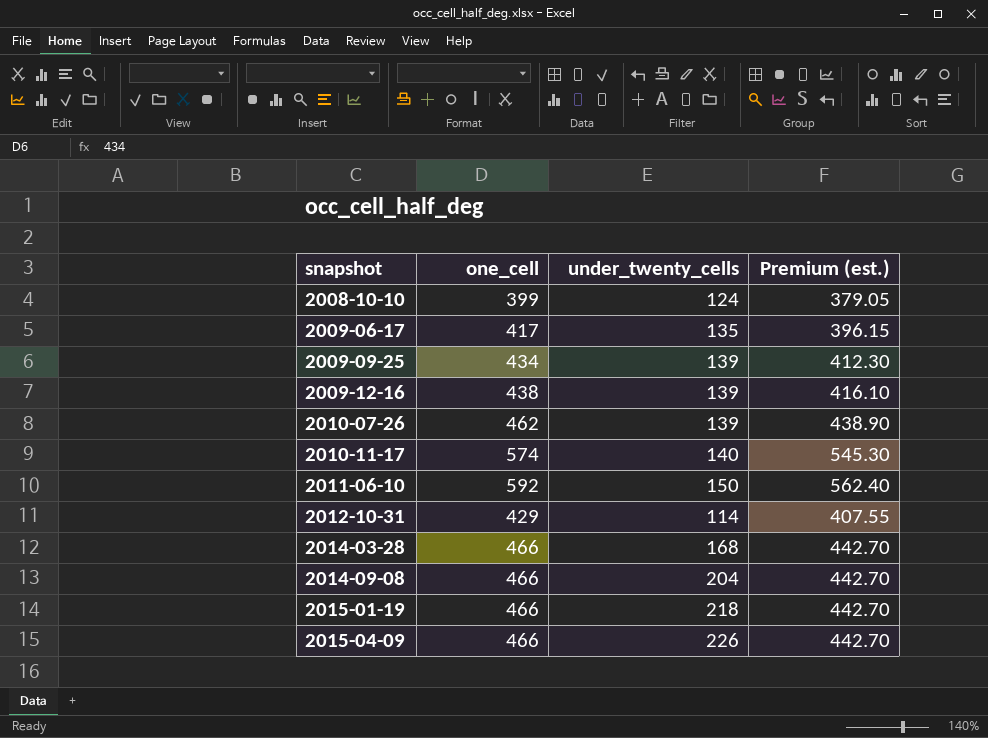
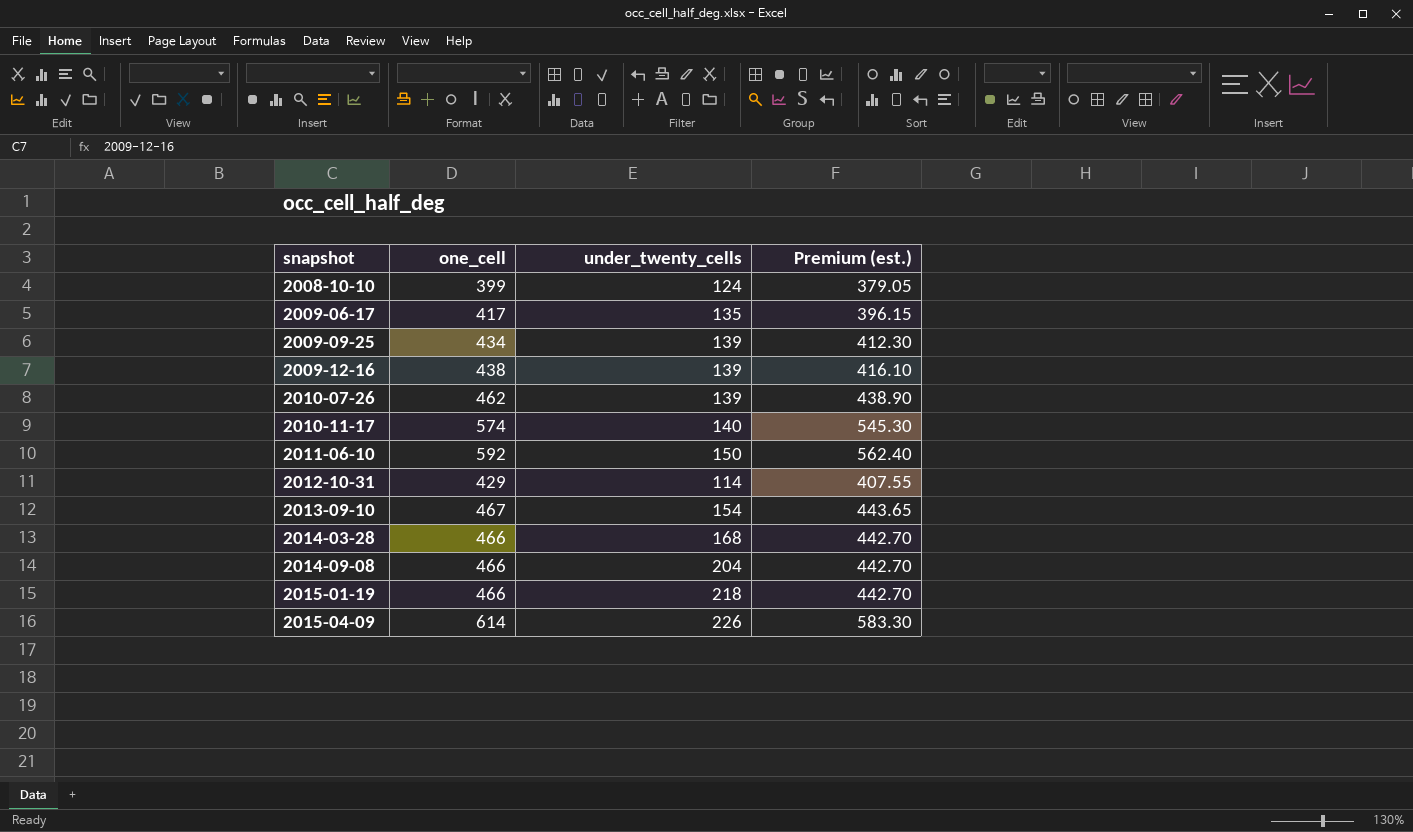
row 2013-09-10: none -> 467 | 154 | 443.65
2015-04-09 | one_cell: 466 -> 614
2015-04-09 | Premium (est.): 442.70 -> 583.30

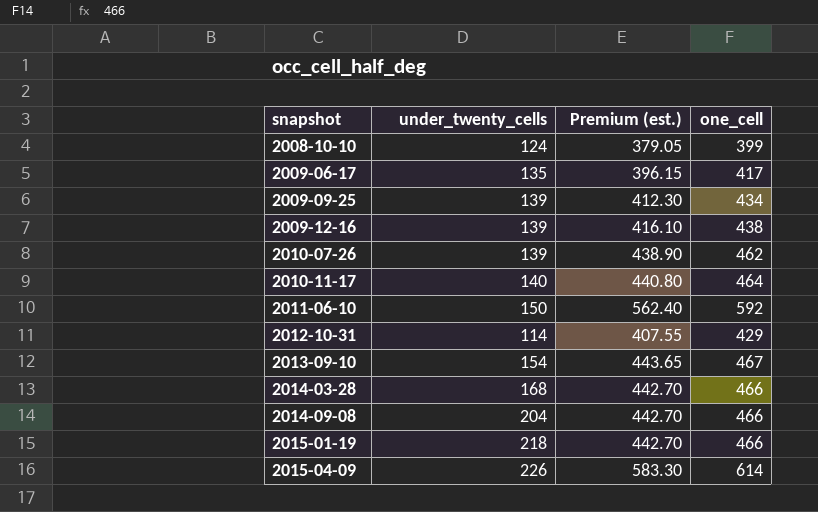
column one_cell | position: 2 -> 4
2010-11-17 | Premium (est.): 545.30 -> 440.80
2010-11-17 | one_cell: 574 -> 464

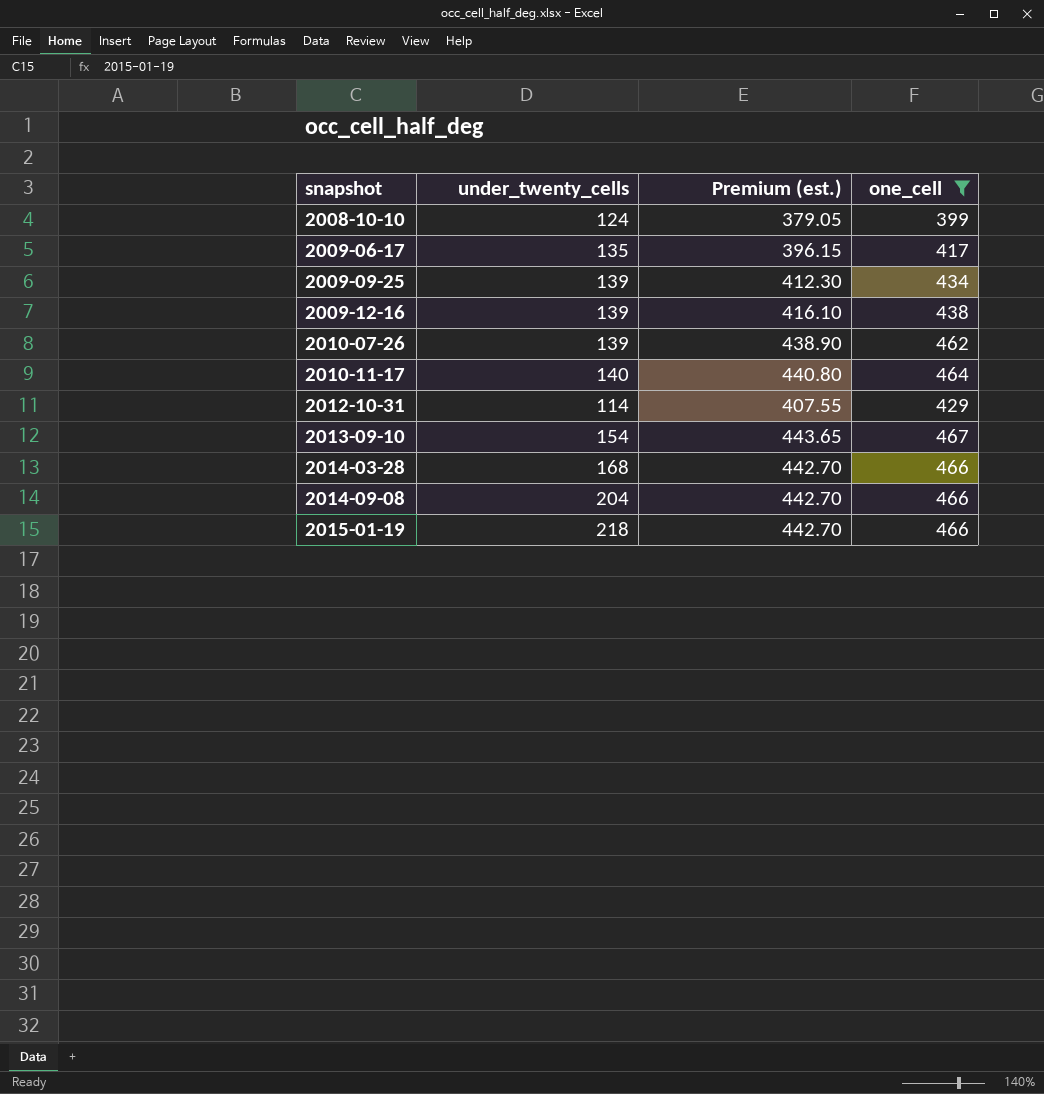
filter: none -> one_cell <= 467

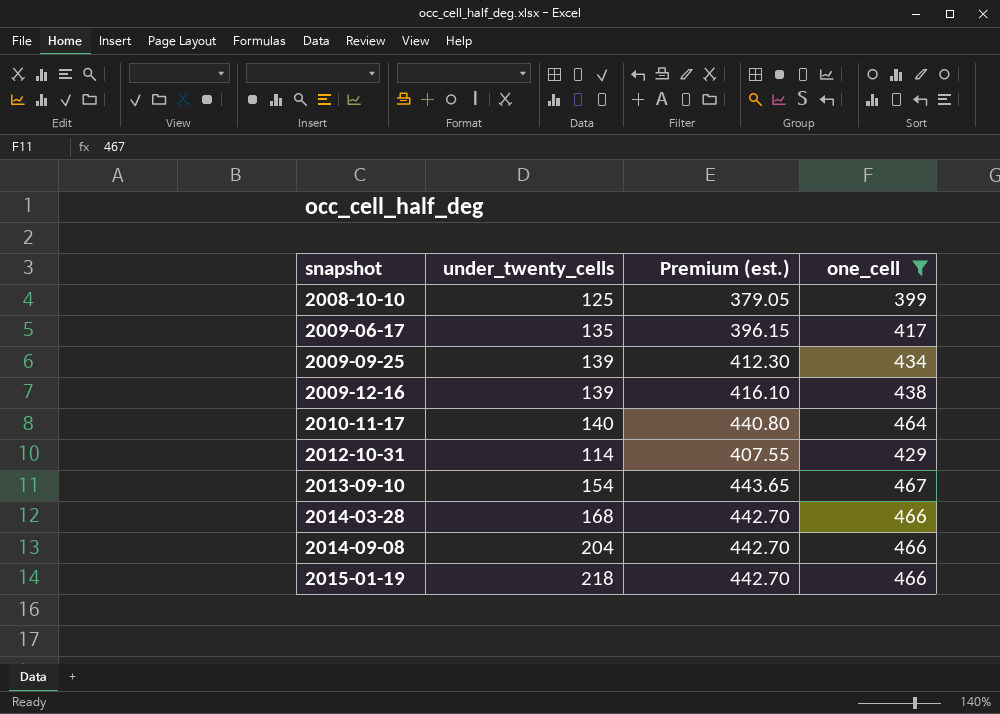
row 2010-07-26: 139 | 438.90 | 462 -> none
2008-10-10 | under_twenty_cells: 124 -> 125

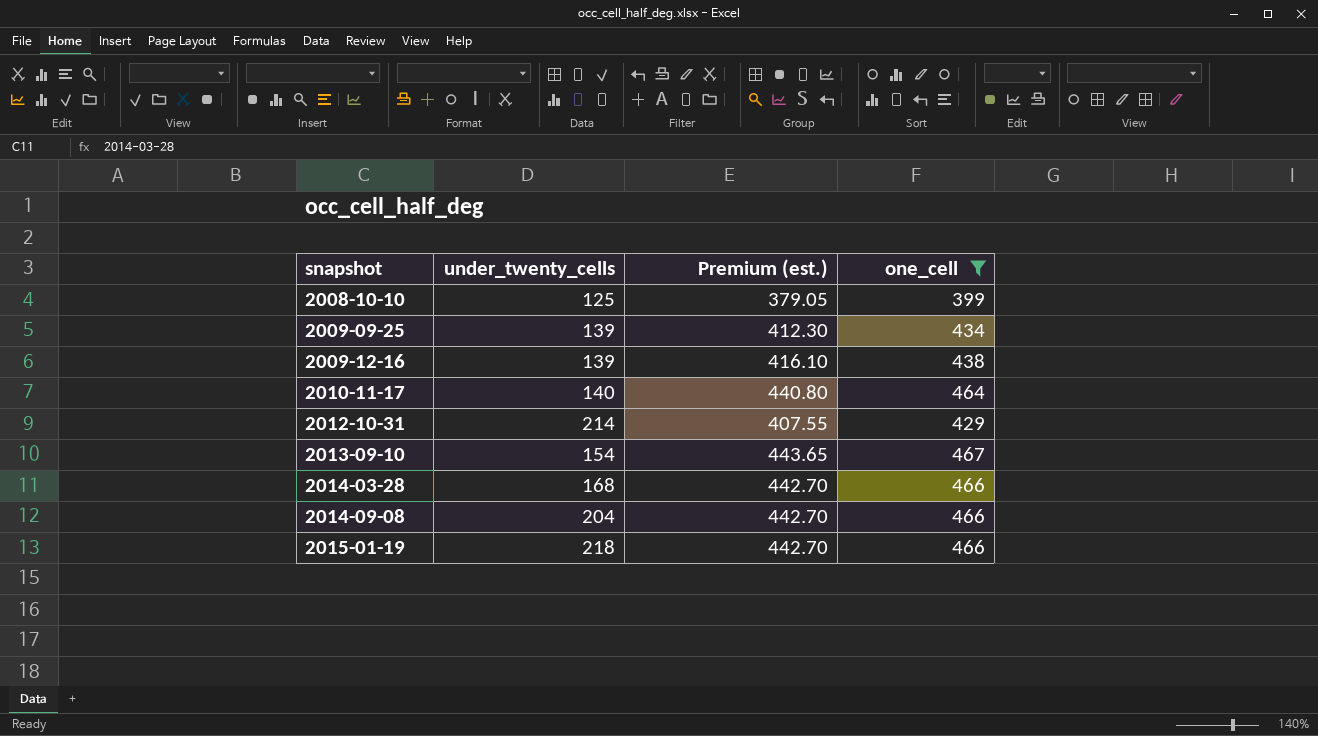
row 2009-06-17: 135 | 396.15 | 417 -> none
2012-10-31 | under_twenty_cells: 114 -> 214

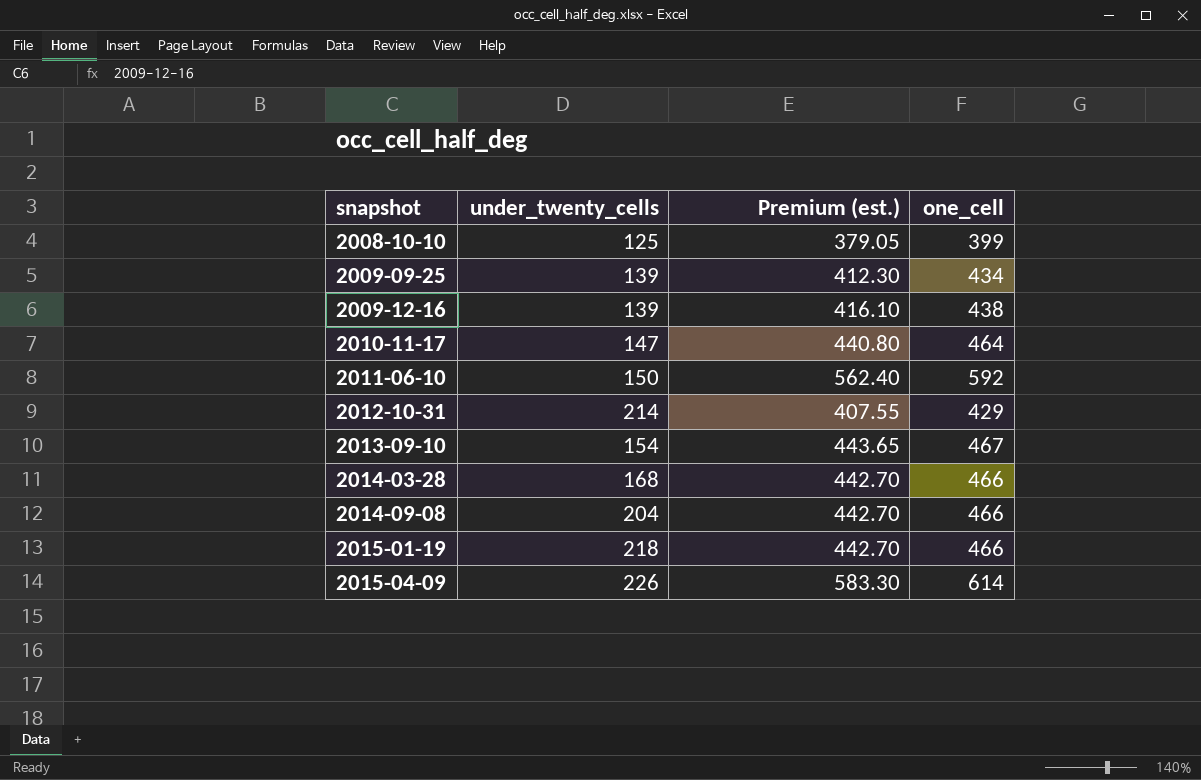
filter: one_cell <= 467 -> none
2010-11-17 | under_twenty_cells: 140 -> 147

